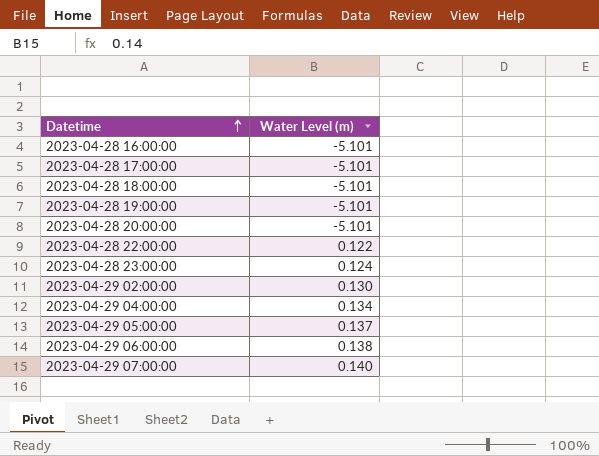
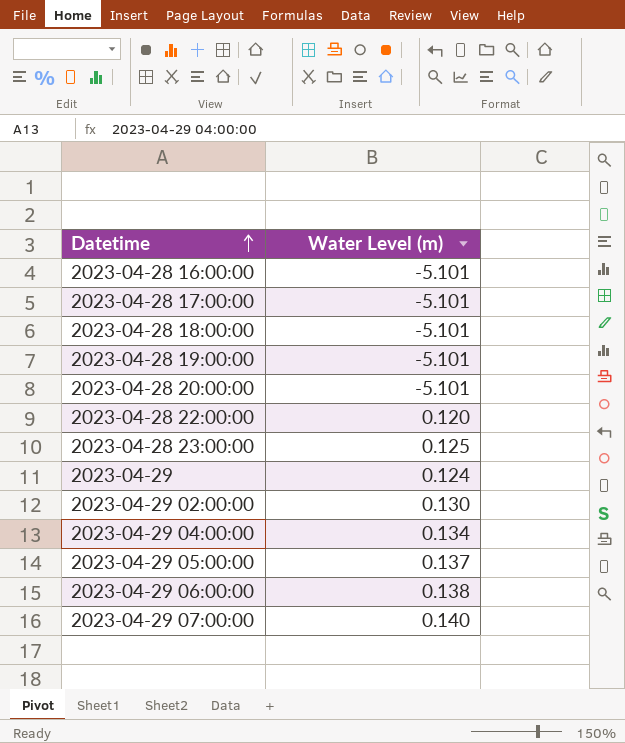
2023-04-28 22:00:00 | Water Level (m): 0.122 -> 0.120
2023-04-28 23:00:00 | Water Level (m): 0.124 -> 0.125
row 2023-04-29: none -> 0.124

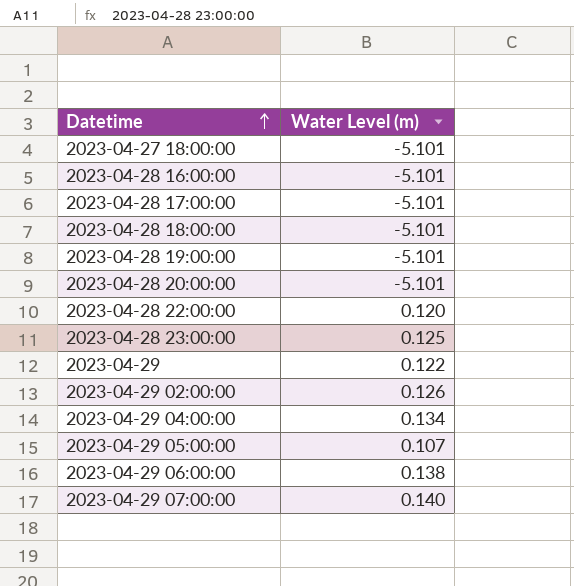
row 2023-04-27 18:00:00: none -> -5.101
2023-04-29 | Water Level (m): 0.124 -> 0.122
2023-04-29 02:00:00 | Water Level (m): 0.130 -> 0.126
2023-04-29 05:00:00 | Water Level (m): 0.137 -> 0.107

